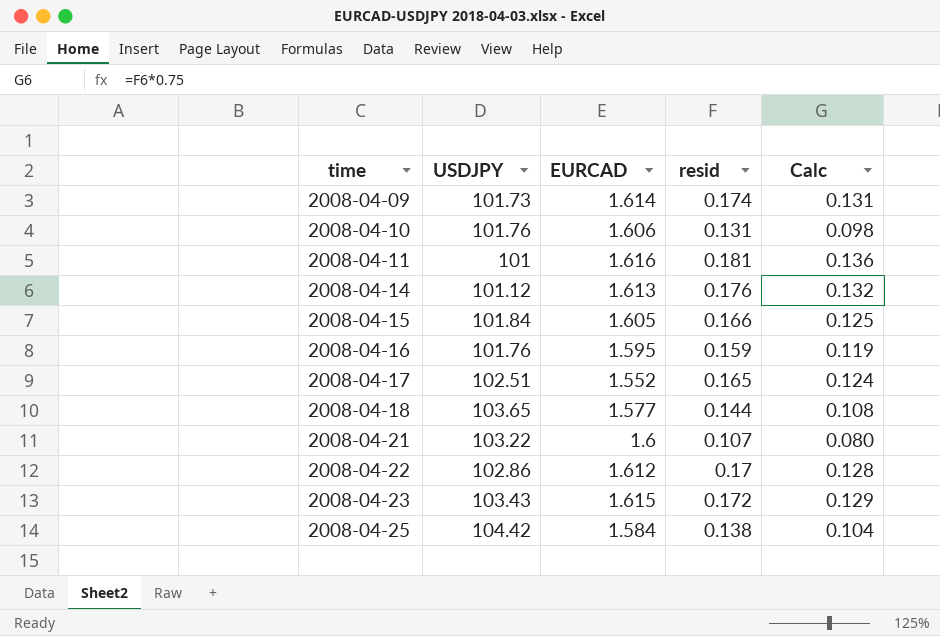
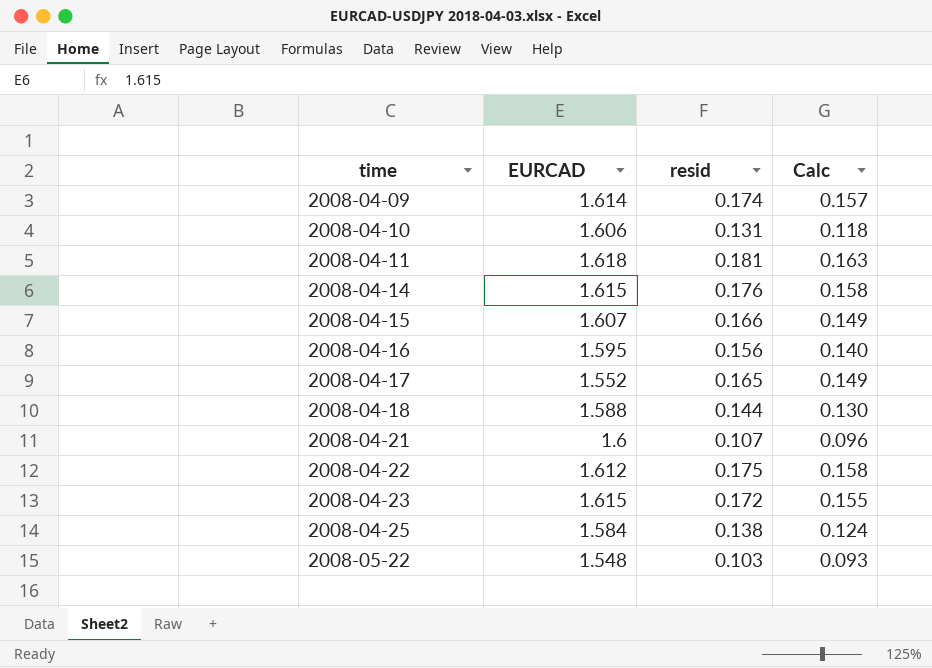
column USDJPY | position: 2 -> none
column Calc | formula: [resid] * 0.75 -> [resid] * 0.9
2008-04-11 | EURCAD: 1.616 -> 1.618
2008-04-14 | EURCAD: 1.613 -> 1.615
2008-04-15 | EURCAD: 1.605 -> 1.607
2008-04-16 | resid: 0.159 -> 0.156
2008-04-18 | EURCAD: 1.577 -> 1.588
2008-04-22 | resid: 0.17 -> 0.175
row 2008-05-22: none -> 1.548 | 0.103 | 0.093

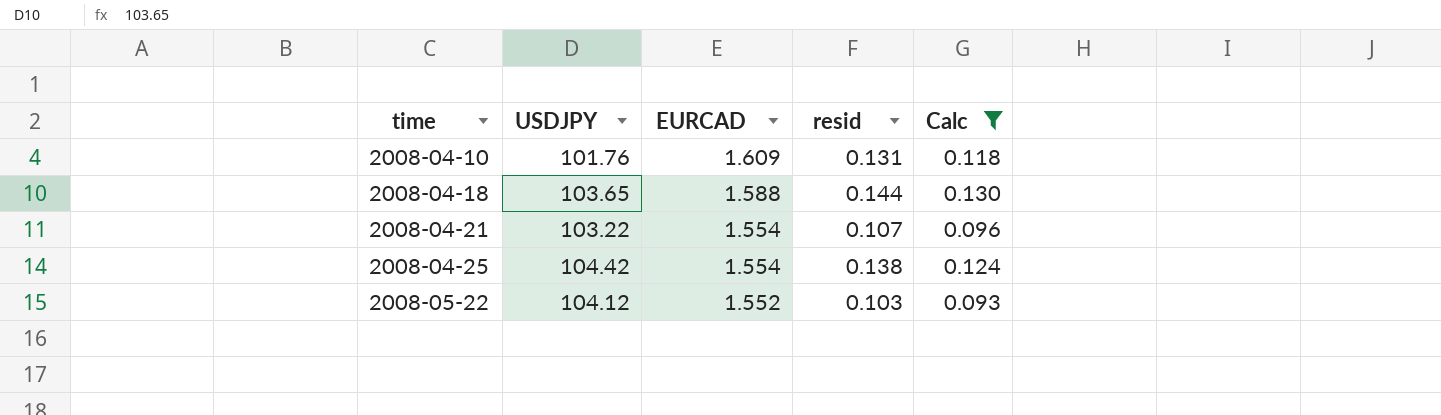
filter: none -> Calc <= 0.130
column USDJPY | position: none -> 2
2008-04-10 | EURCAD: 1.606 -> 1.609
2008-04-21 | EURCAD: 1.6 -> 1.554
2008-04-25 | EURCAD: 1.584 -> 1.554
2008-05-22 | EURCAD: 1.548 -> 1.552

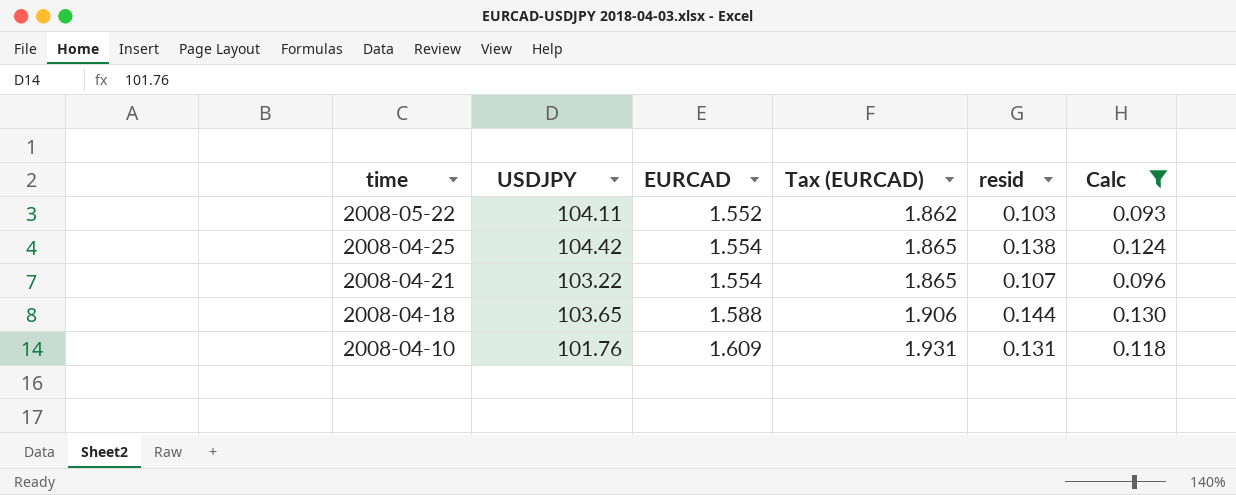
row order: time ascending -> time descending
column Tax (EURCAD) | formula: none -> [EURCAD] * 1.2
2008-05-22 | USDJPY: 104.12 -> 104.11

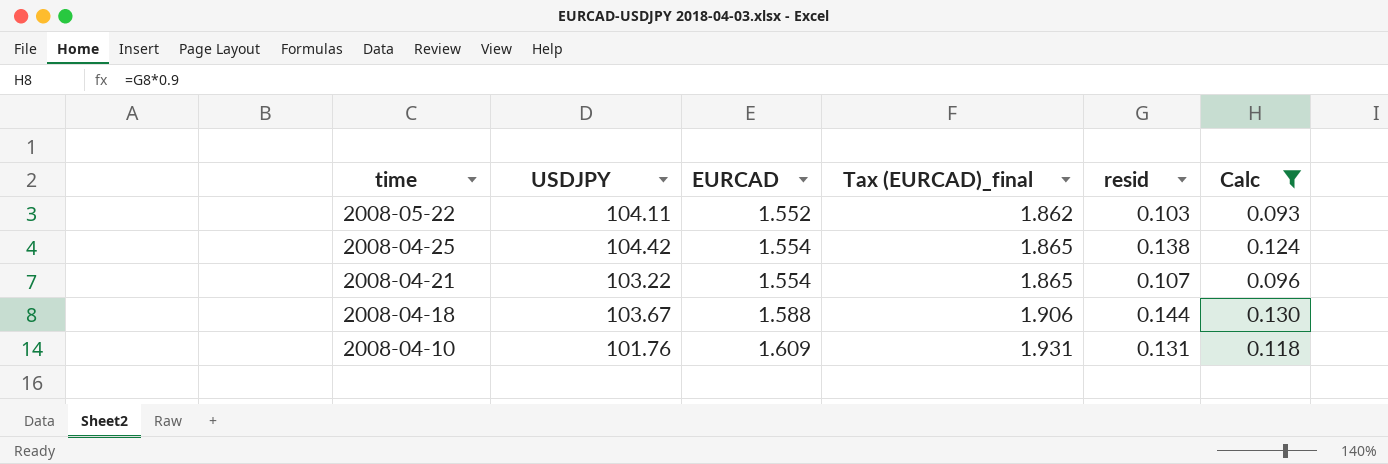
column name: Tax (EURCAD) -> Tax (EURCAD)_final
2008-04-18 | USDJPY: 103.65 -> 103.67

